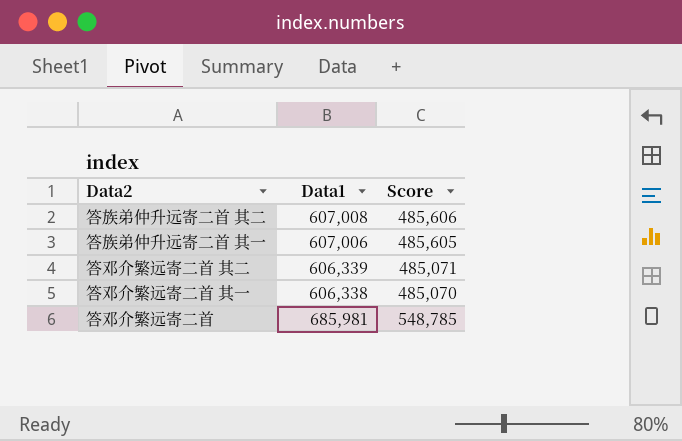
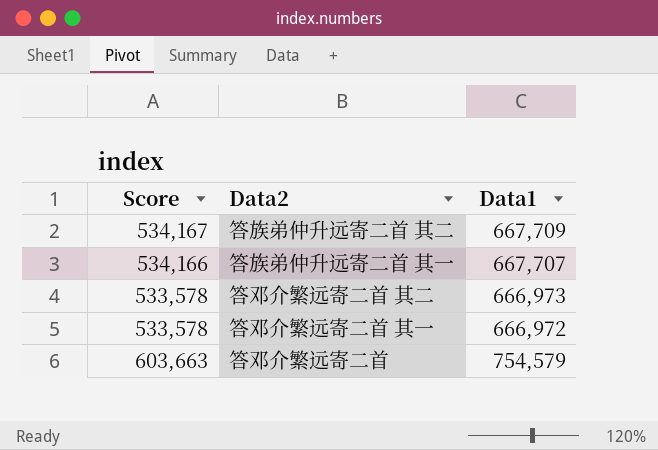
column Score | position: 3 -> 1
答族弟仲升远寄二首 其二 | Score: 485,606 -> 534,167
答族弟仲升远寄二首 其二 | Data1: 607,008 -> 667,709
答族弟仲升远寄二首 其一 | Score: 485,605 -> 534,166
答族弟仲升远寄二首 其一 | Data1: 607,006 -> 667,707
答邓介繁远寄二首 其二 | Score: 485,071 -> 533,578
答邓介繁远寄二首 其二 | Data1: 606,339 -> 666,973
答邓介繁远寄二首 其一 | Score: 485,070 -> 533,578
答邓介繁远寄二首 其一 | Data1: 606,338 -> 666,972
答邓介繁远寄二首 | Score: 548,785 -> 603,663
答邓介繁远寄二首 | Data1: 685,981 -> 754,579

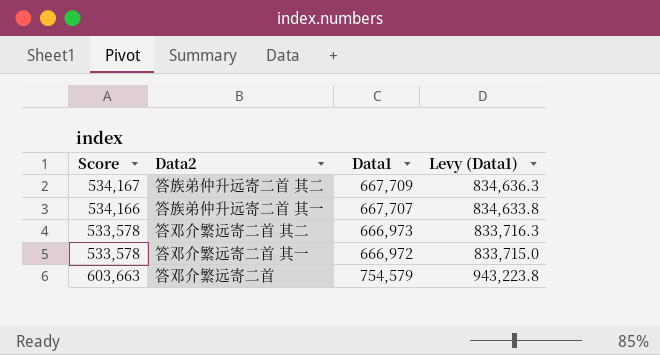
column Levy (Data1) | formula: none -> [Data1] * 1.25

